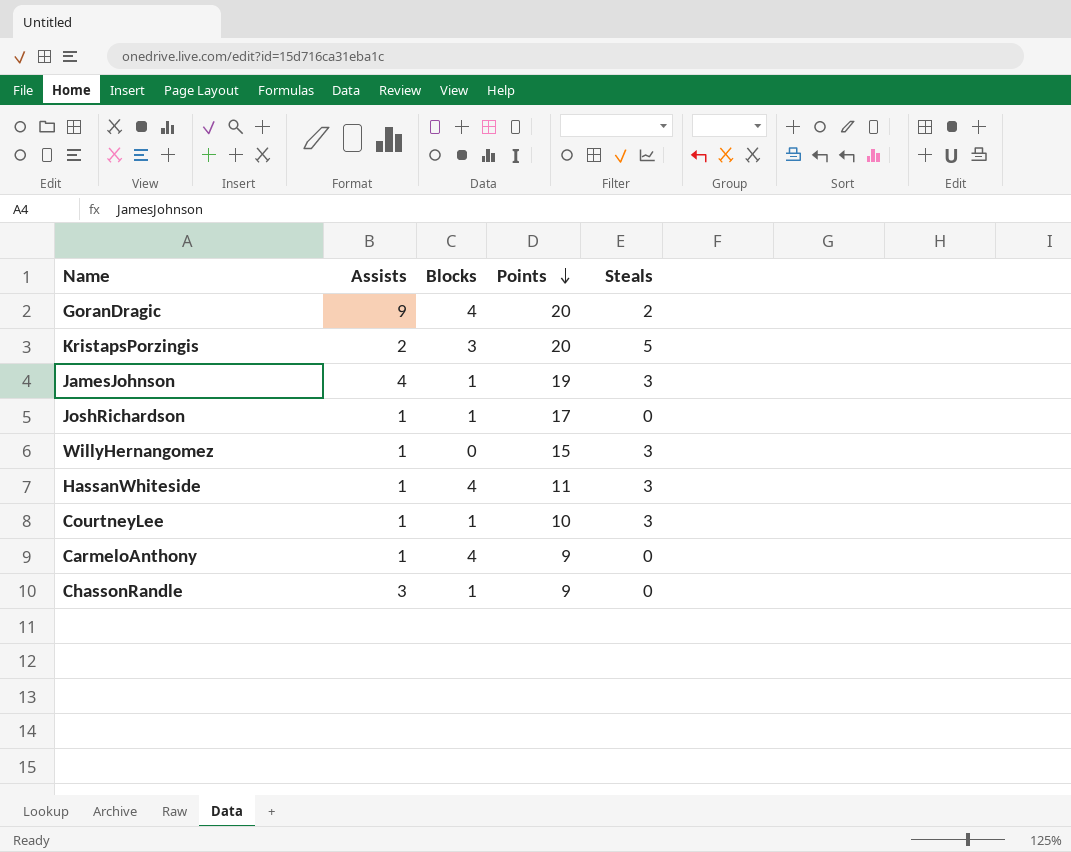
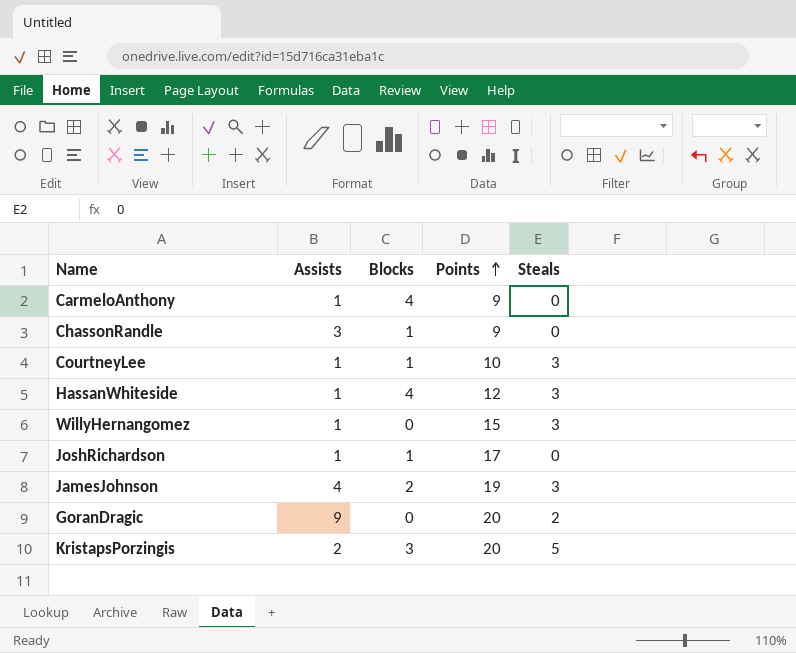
row order: Points descending -> Points ascending
HassanWhiteside | Points: 11 -> 12
JamesJohnson | Blocks: 1 -> 2
GoranDragic | Blocks: 4 -> 0

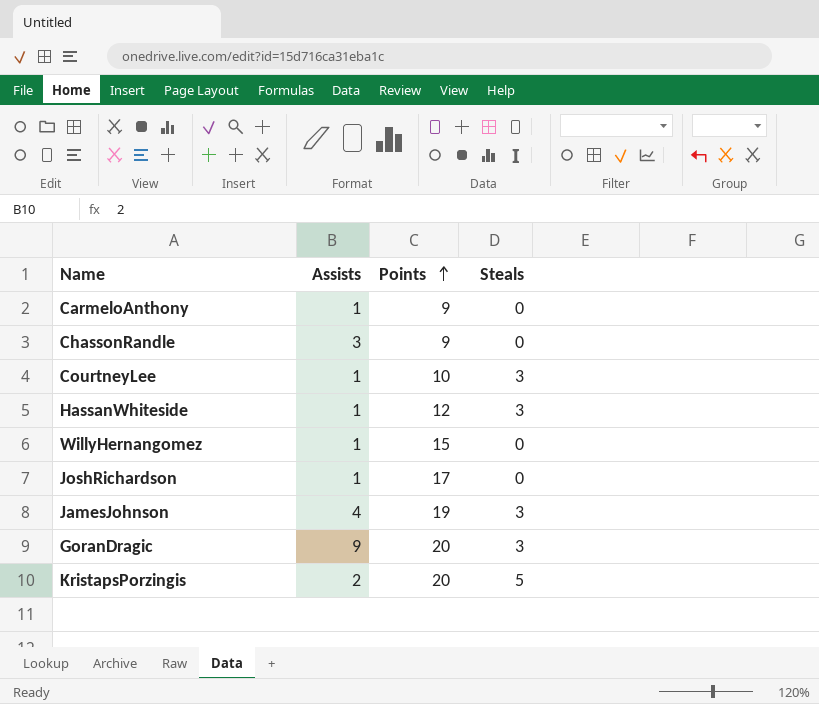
column Blocks | position: 3 -> none
WillyHernangomez | Steals: 3 -> 0
GoranDragic | Steals: 2 -> 3

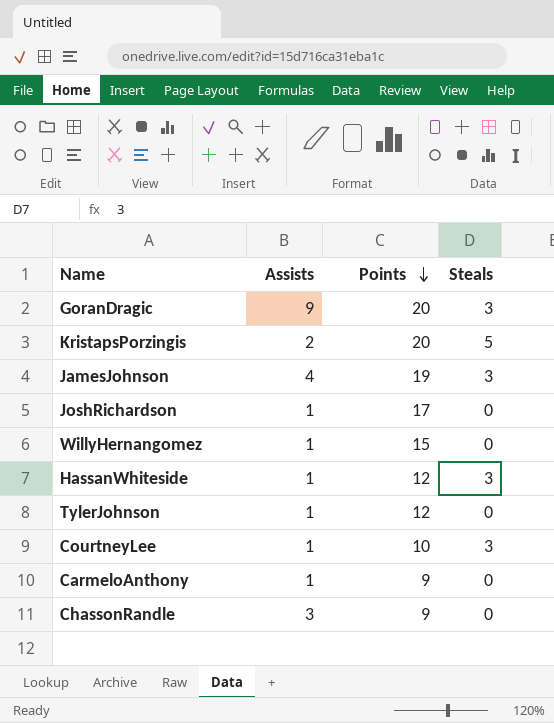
row order: Points ascending -> Points descending
row TylerJohnson: none -> 1 | 12 | 0

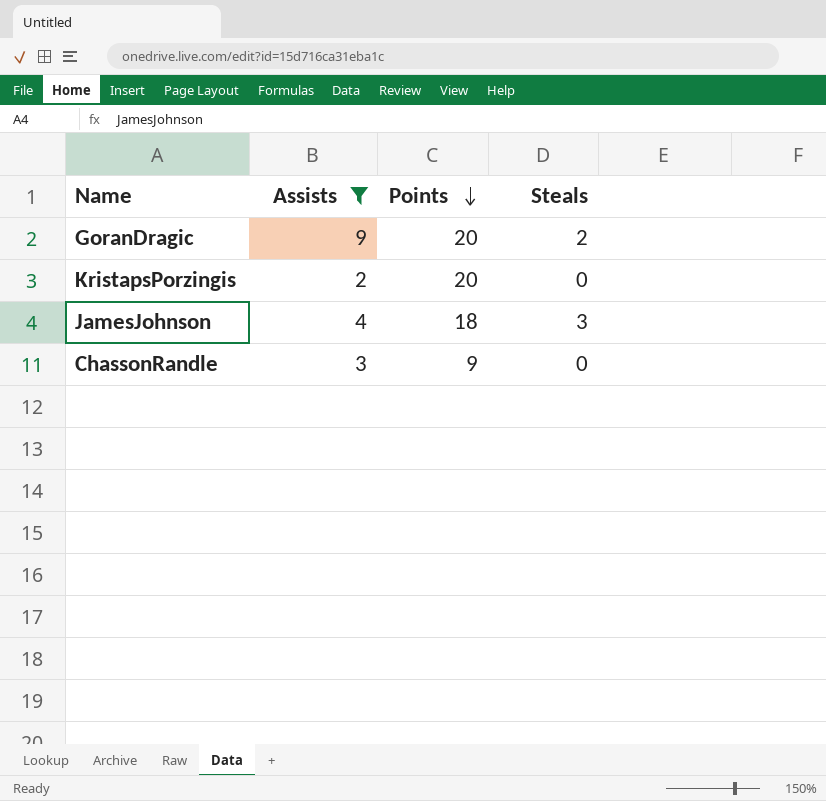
filter: none -> Assists != 1
GoranDragic | Steals: 3 -> 2
KristapsPorzingis | Steals: 5 -> 0
JamesJohnson | Points: 19 -> 18

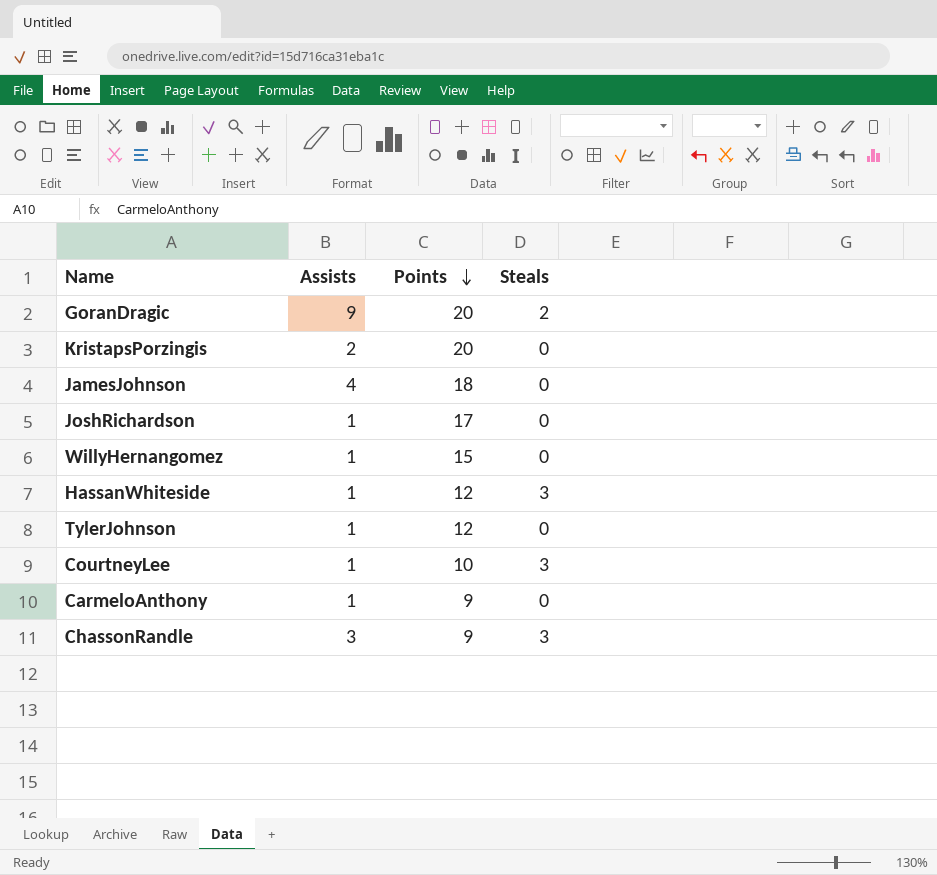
filter: Assists != 1 -> none
JamesJohnson | Steals: 3 -> 0
ChassonRandle | Steals: 0 -> 3

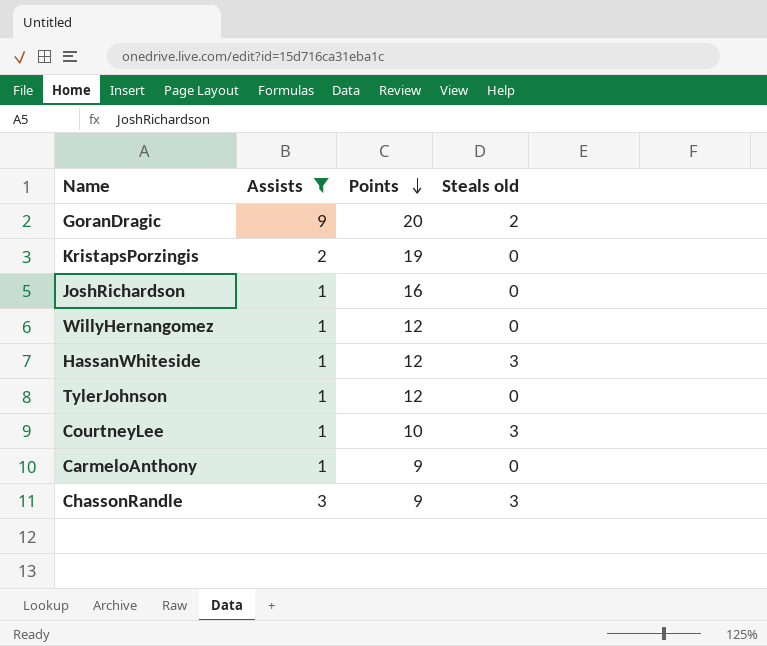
filter: none -> Assists != 4
column name: Steals -> Steals old
KristapsPorzingis | Points: 20 -> 19
JoshRichardson | Points: 17 -> 16
WillyHernangomez | Points: 15 -> 12

